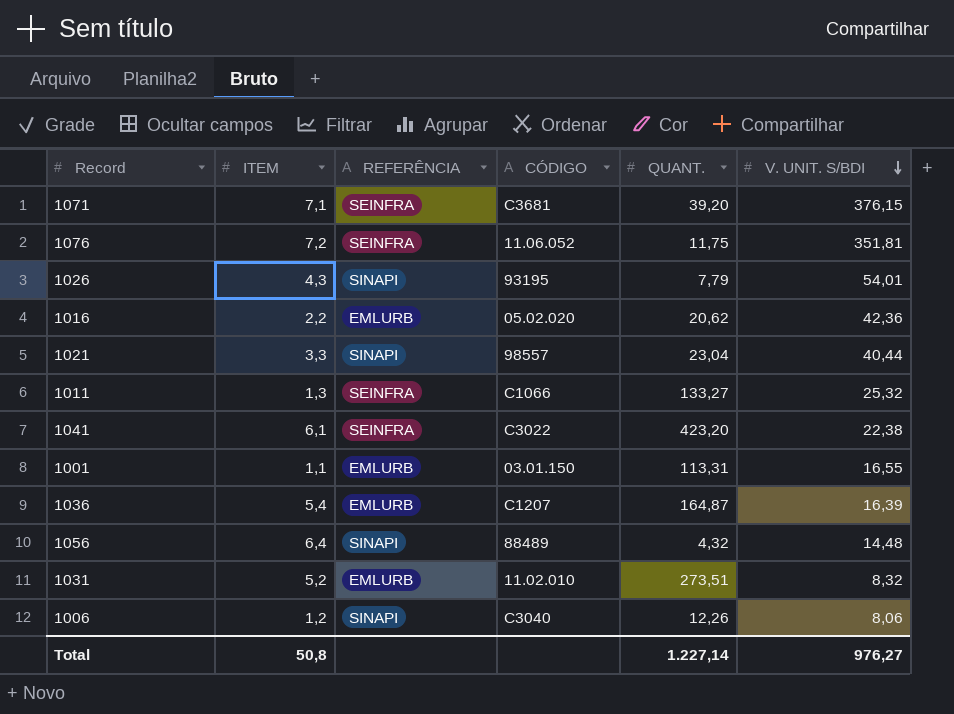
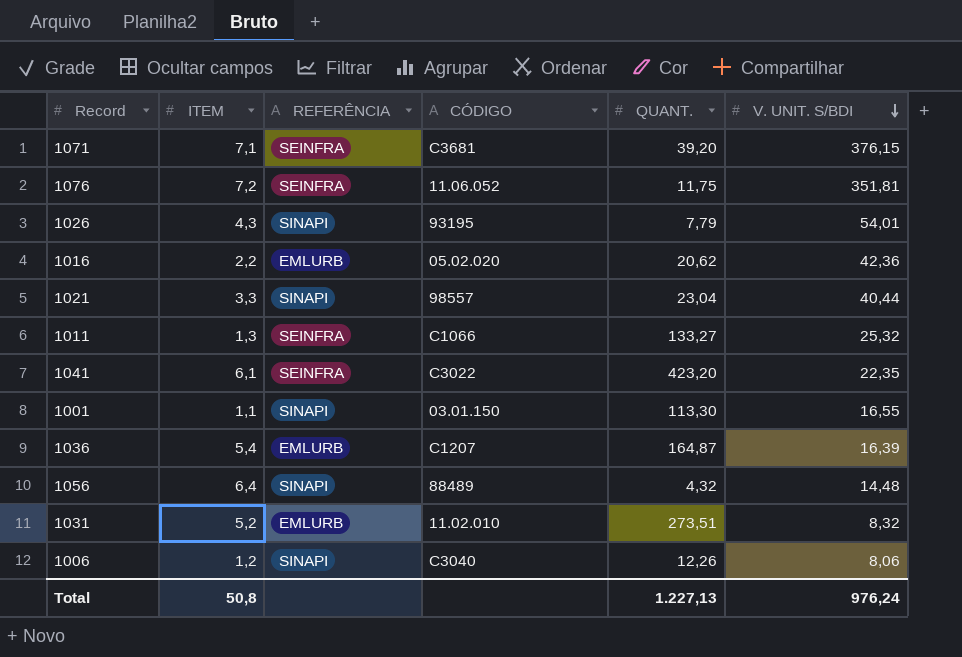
1041 | V. UNIT. S/BDI: 22,38 -> 22,35
1001 | REFERÊNCIA: EMLURB -> SINAPI
1001 | QUANT.: 113,31 -> 113,30
Total | QUANT.: 1.227,14 -> 1.227,13
Total | V. UNIT. S/BDI: 976,27 -> 976,24

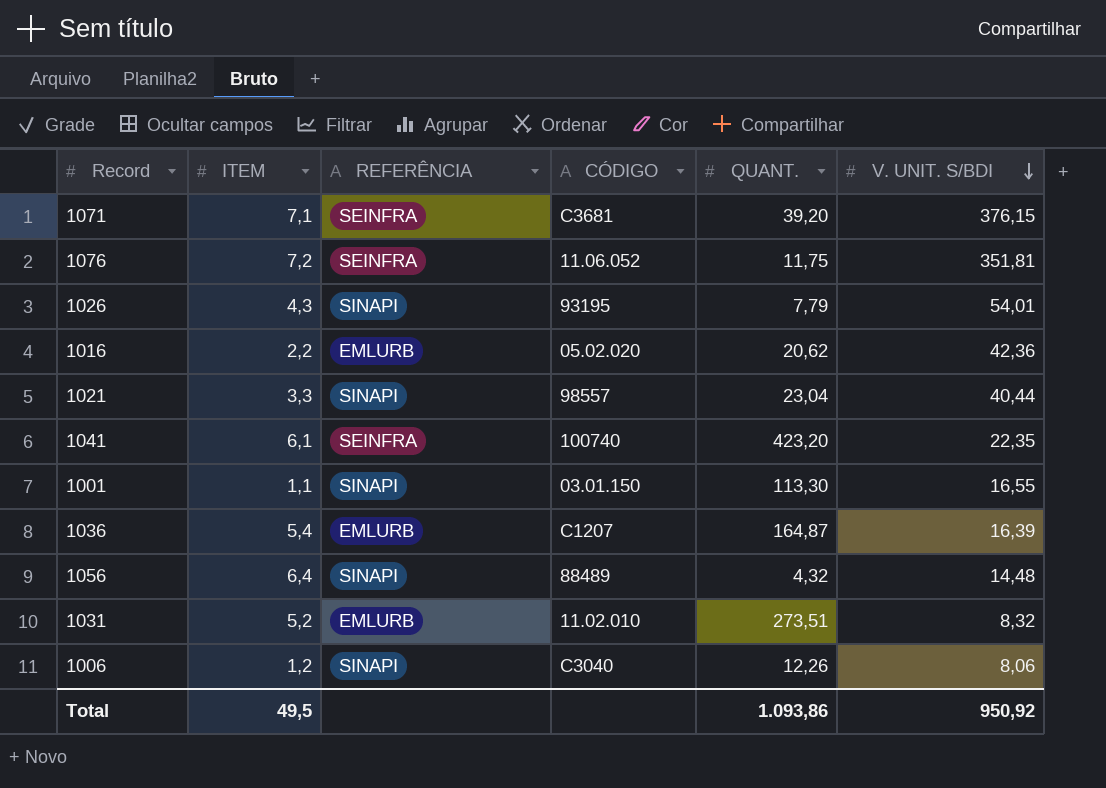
row 1011: 1,3 | SEINFRA | C1066 | 133,27 | 25,32 -> none
1041 | CÓDIGO: C3022 -> 100740
Total | ITEM: 50,8 -> 49,5
Total | QUANT.: 1.227,13 -> 1.093,86
Total | V. UNIT. S/BDI: 976,24 -> 950,92

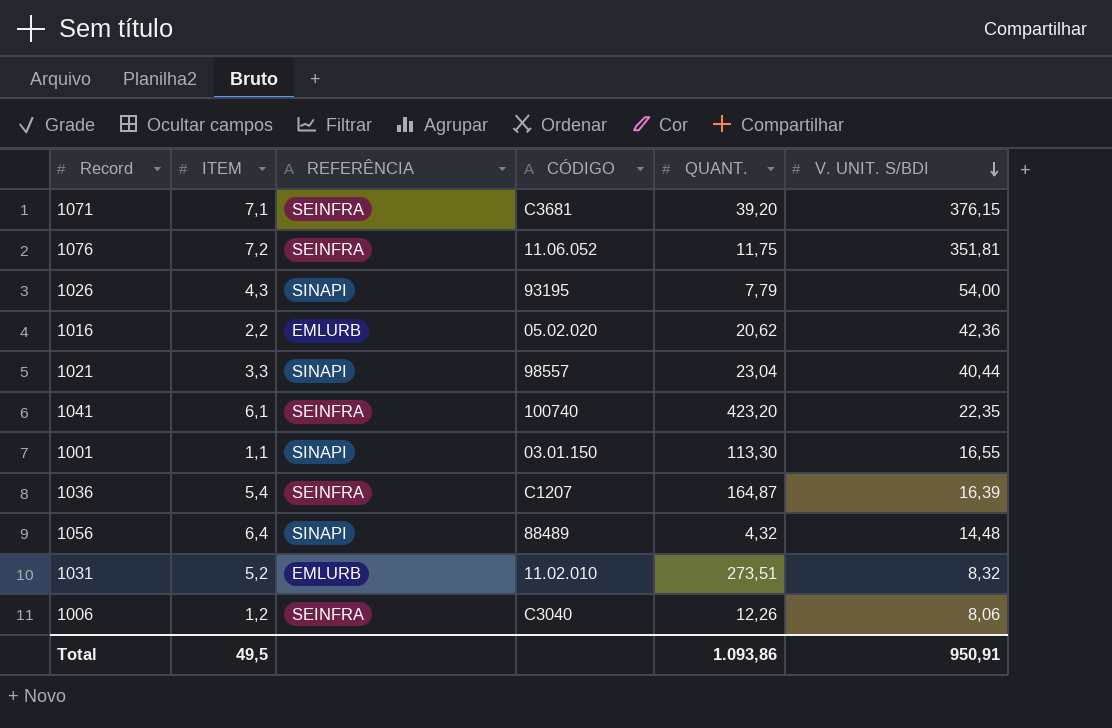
1026 | V. UNIT. S/BDI: 54,01 -> 54,00
1036 | REFERÊNCIA: EMLURB -> SEINFRA
1006 | REFERÊNCIA: SINAPI -> SEINFRA
Total | V. UNIT. S/BDI: 950,92 -> 950,91

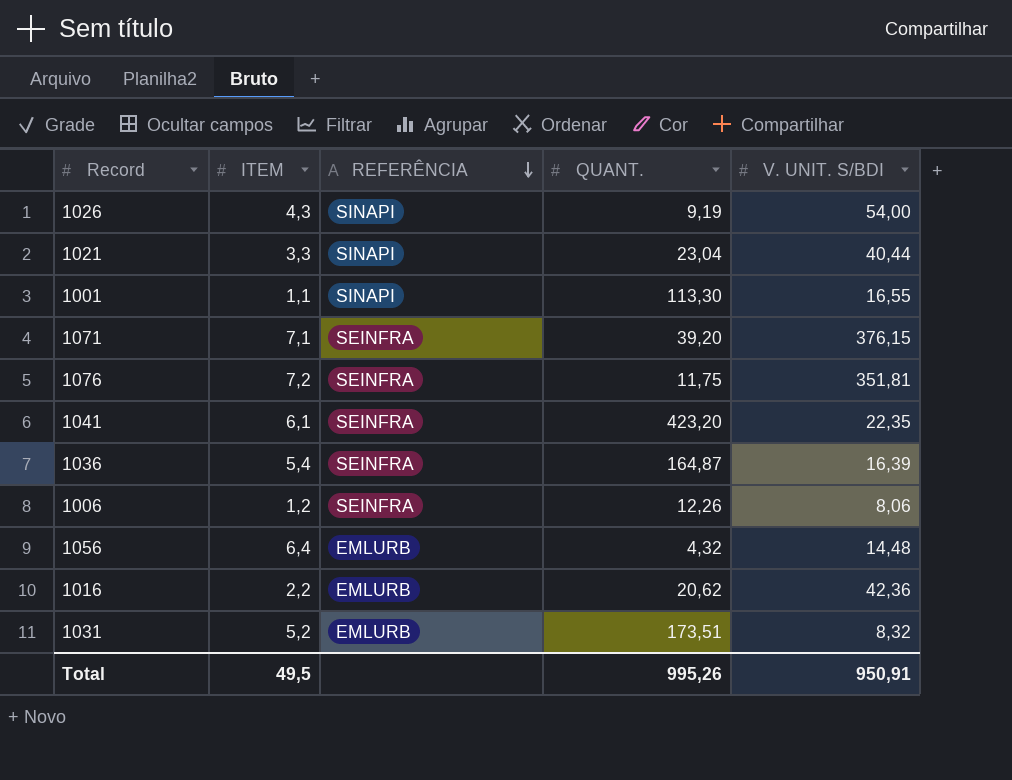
row order: V. UNIT. S/BDI descending -> REFERÊNCIA descending
column CÓDIGO | position: 4 -> none
1026 | QUANT.: 7,79 -> 9,19
1056 | REFERÊNCIA: SINAPI -> EMLURB
1031 | QUANT.: 273,51 -> 173,51
Total | QUANT.: 1.093,86 -> 995,26

